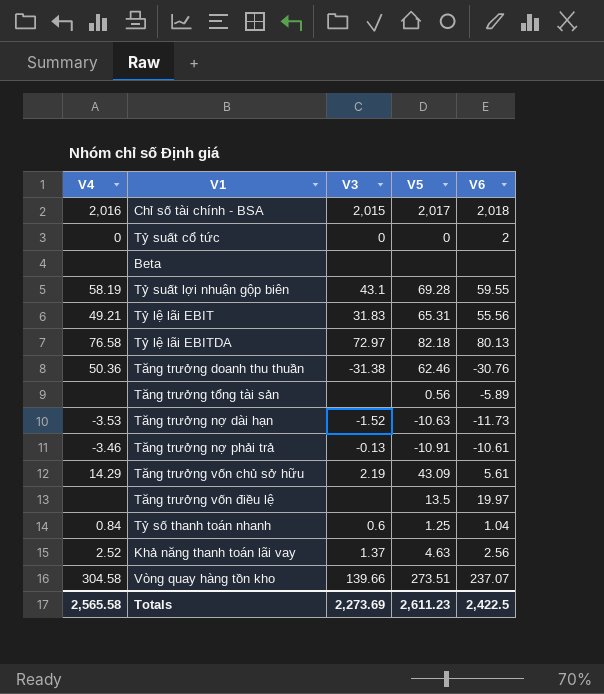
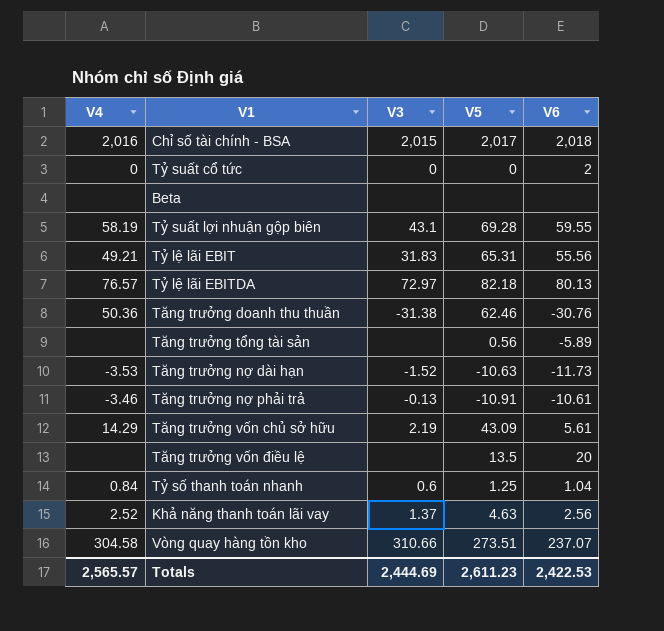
Tỷ lệ lãi EBITDA | V4: 76.58 -> 76.57
Tăng trưởng vốn điều lệ | V6: 19.97 -> 20
Vòng quay hàng tồn kho | V3: 139.66 -> 310.66
Totals | V4: 2,565.58 -> 2,565.57
Totals | V3: 2,273.69 -> 2,444.69
Totals | V6: 2,422.5 -> 2,422.53

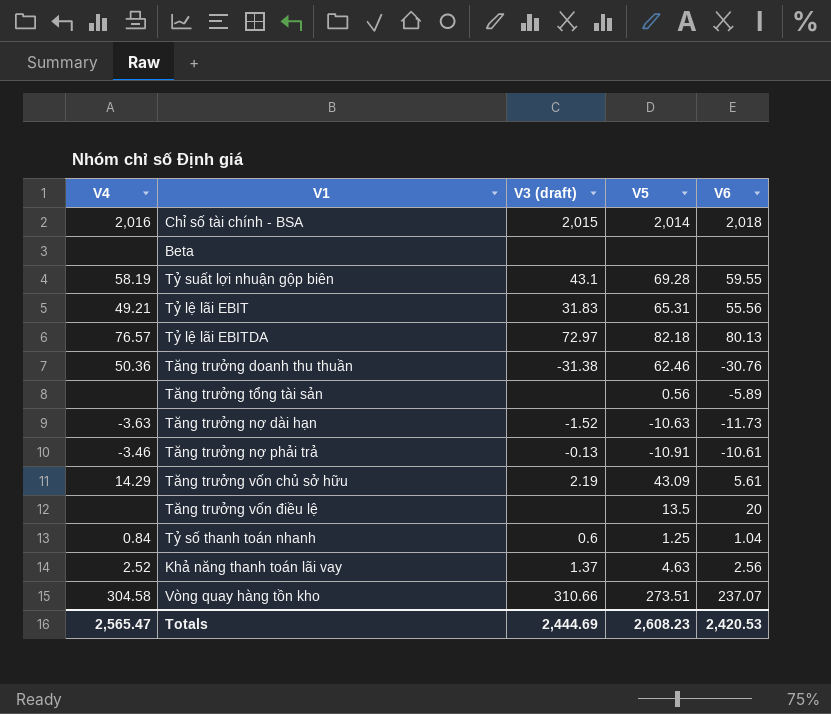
column name: V3 -> V3 (draft)
row Tỷ suất cổ tức: 0 | 0 | 0 | 2 -> none
Chỉ số tài chính - BSA | V5: 2,017 -> 2,014
Tăng trưởng nợ dài hạn | V4: -3.53 -> -3.63
Totals | V4: 2,565.57 -> 2,565.47
Totals | V5: 2,611.23 -> 2,608.23
Totals | V6: 2,422.53 -> 2,420.53

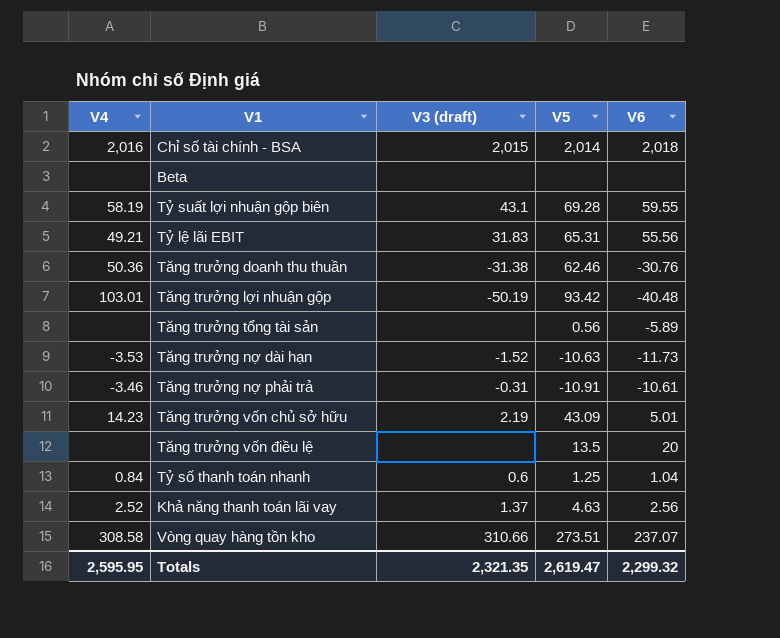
row Tỷ lệ lãi EBITDA: 76.57 | 72.97 | 82.18 | 80.13 -> none
row Tăng trưởng lợi nhuận gộp: none -> 103.01 | -50.19 | 93.42 | -40.48
Tăng trưởng nợ dài hạn | V4: -3.63 -> -3.53
Tăng trưởng nợ phải trả | V3 (draft): -0.13 -> -0.31
Tăng trưởng vốn chủ sở hữu | V4: 14.29 -> 14.23
Tăng trưởng vốn chủ sở hữu | V6: 5.61 -> 5.01
Vòng quay hàng tồn kho | V4: 304.58 -> 308.58
Totals | V4: 2,565.47 -> 2,595.95
Totals | V3 (draft): 2,444.69 -> 2,321.35
Totals | V5: 2,608.23 -> 2,619.47
Totals | V6: 2,420.53 -> 2,299.32

